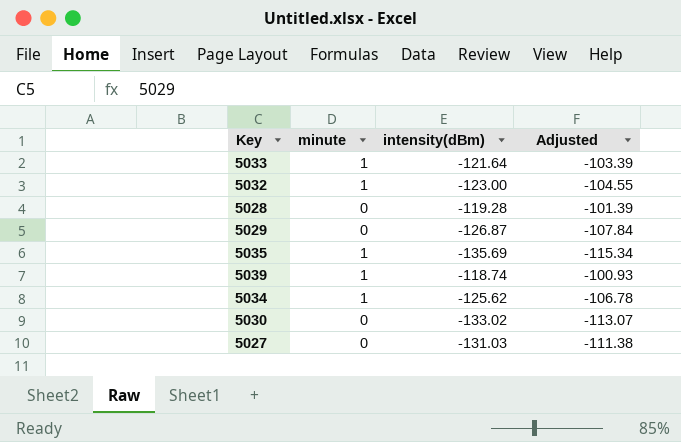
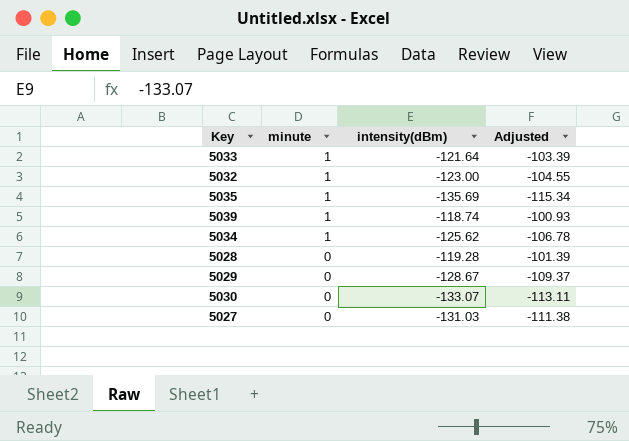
row order: none -> minute descending
5029 | intensity(dBm): -126.87 -> -128.67
5029 | Adjusted: -107.84 -> -109.37
5030 | intensity(dBm): -133.02 -> -133.07
5030 | Adjusted: -113.07 -> -113.11

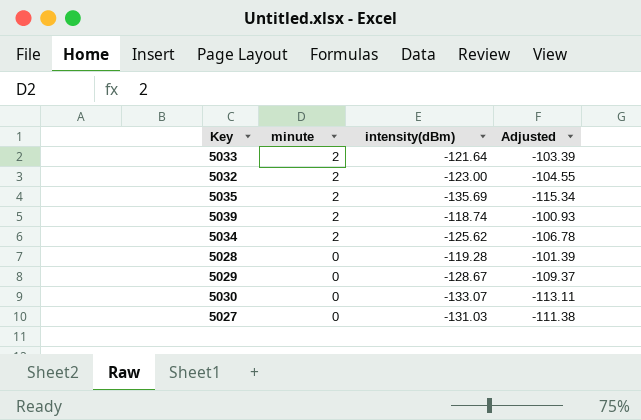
5033 | minute: 1 -> 2
5032 | minute: 1 -> 2
5035 | minute: 1 -> 2
5039 | minute: 1 -> 2
5034 | minute: 1 -> 2

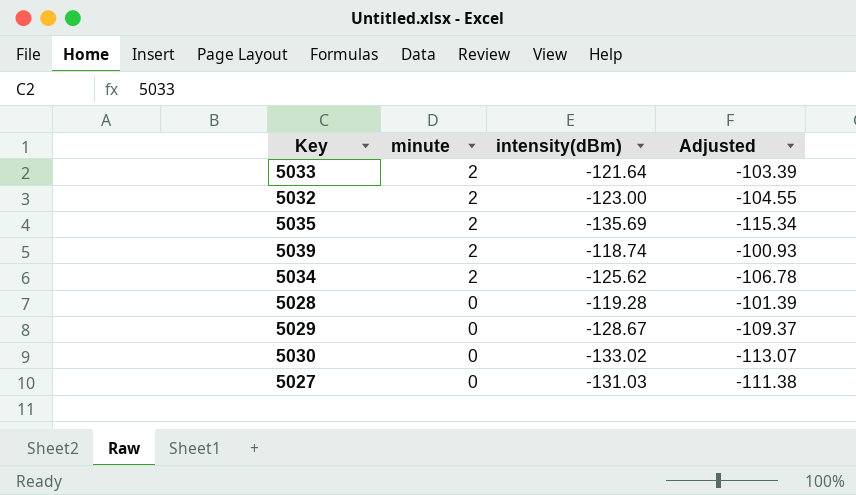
5030 | intensity(dBm): -133.07 -> -133.02
5030 | Adjusted: -113.11 -> -113.07

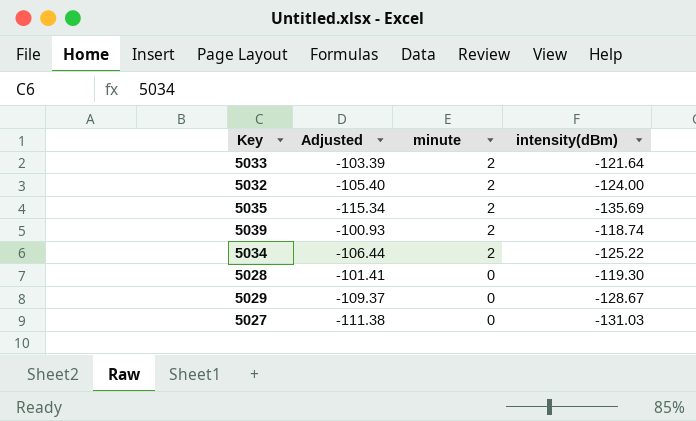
column Adjusted | position: 4 -> 2
row 5030: 0 | -133.02 | -113.07 -> none
5032 | Adjusted: -104.55 -> -105.40
5032 | intensity(dBm): -123.00 -> -124.00
5034 | Adjusted: -106.78 -> -106.44
5034 | intensity(dBm): -125.62 -> -125.22
5028 | Adjusted: -101.39 -> -101.41
5028 | intensity(dBm): -119.28 -> -119.30

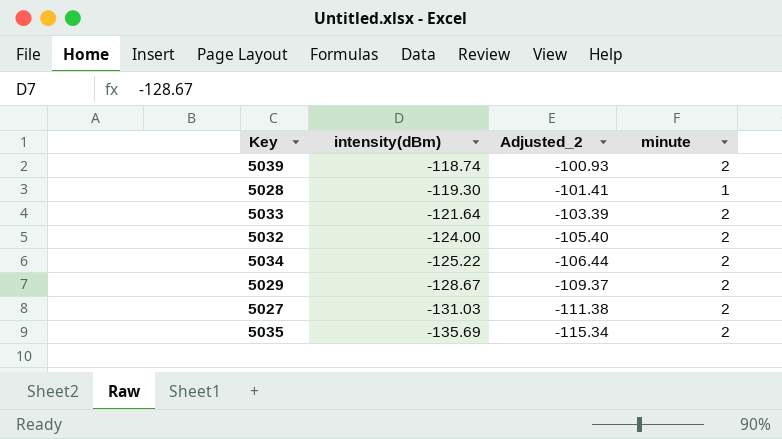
row order: minute descending -> intensity(dBm) descending
column intensity(dBm) | position: 4 -> 2
column name: Adjusted -> Adjusted_2
5028 | minute: 0 -> 1
5029 | minute: 0 -> 2
5027 | minute: 0 -> 2

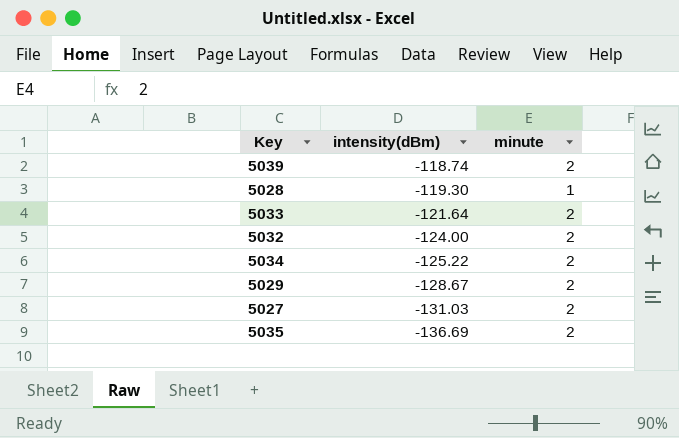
column Adjusted_2 | formula: [intensity(dBm)] * 0.85 -> none
5035 | intensity(dBm): -135.69 -> -136.69

